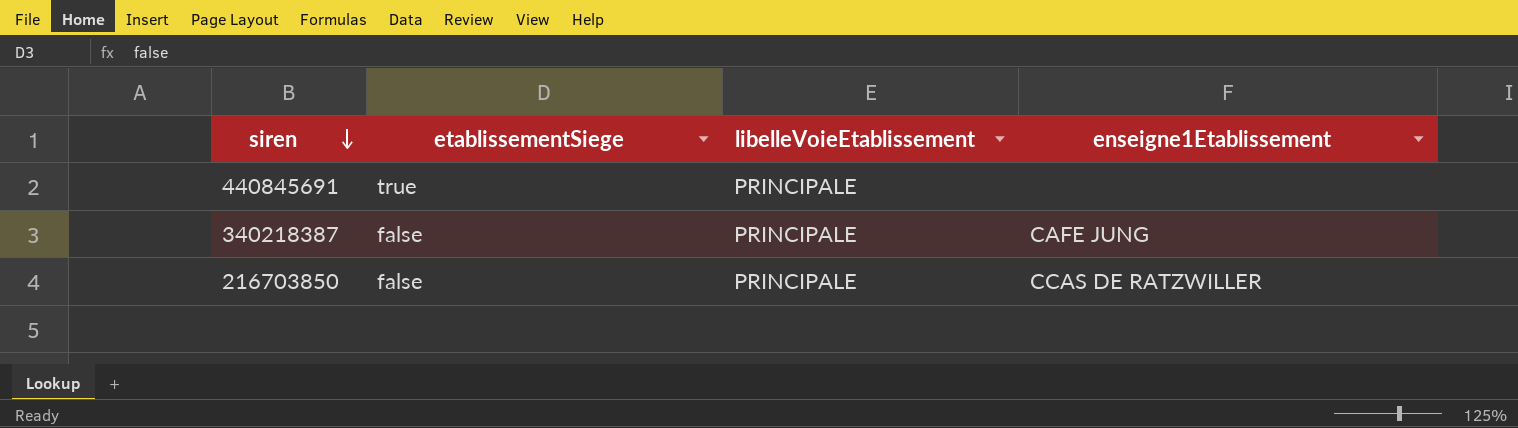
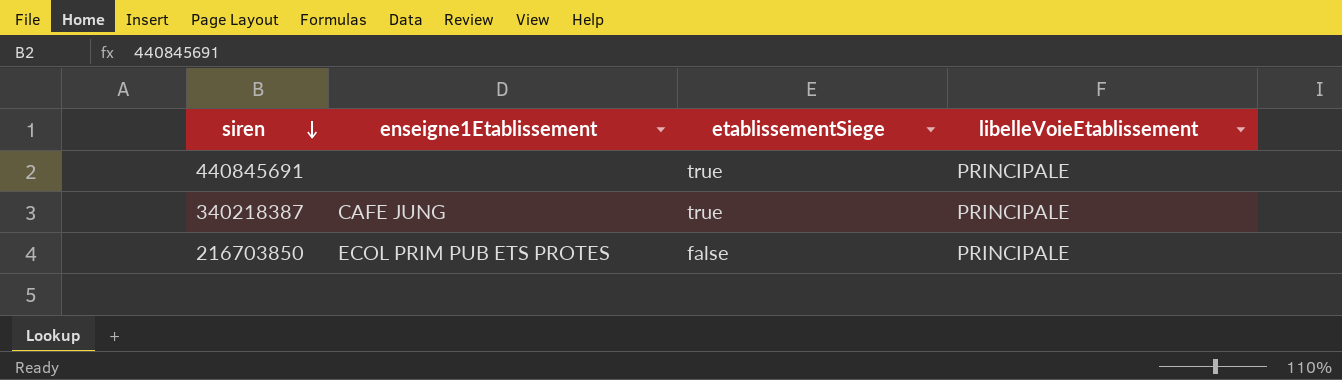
column enseigne1Etablissement | position: 4 -> 2
340218387 | etablissementSiege: false -> true
216703850 | enseigne1Etablissement: CCAS DE RATZWILLER -> ECOL PRIM PUB ETS PROTES

